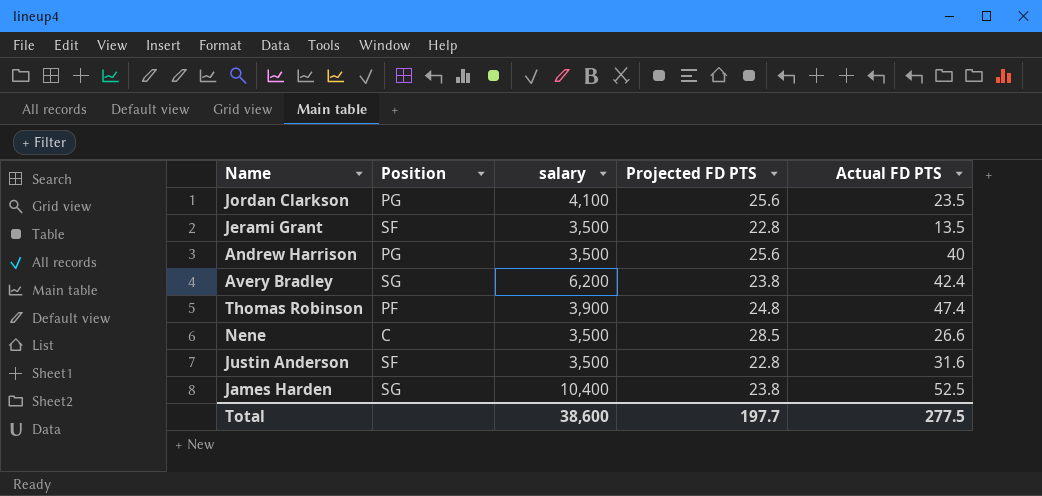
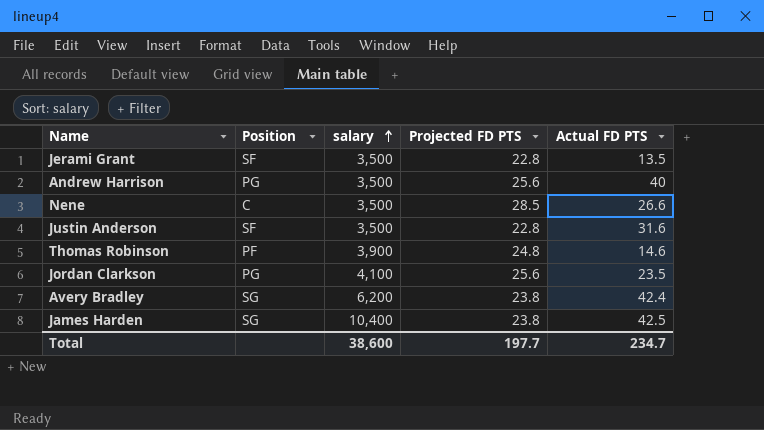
row order: none -> salary ascending
Thomas Robinson | Actual FD PTS: 47.4 -> 14.6
James Harden | Actual FD PTS: 52.5 -> 42.5
Total | Actual FD PTS: 277.5 -> 234.7

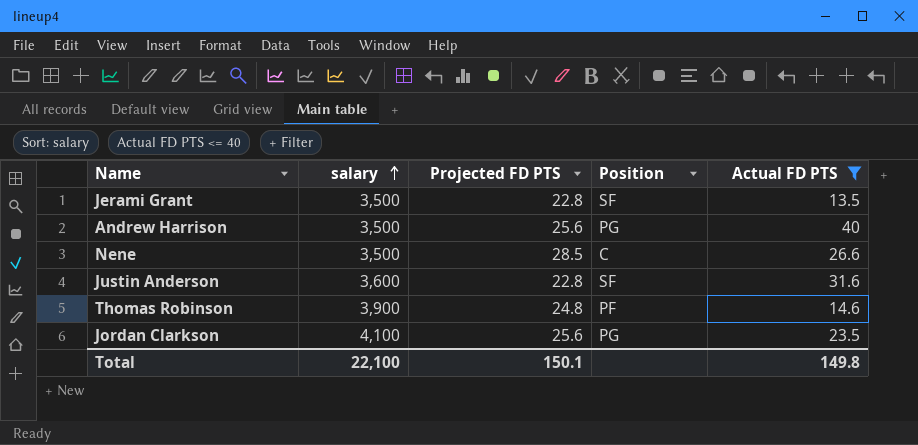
filter: none -> Actual FD PTS <= 40
column Position | position: 2 -> 4
Justin Anderson | salary: 3,500 -> 3,600
Total | salary: 38,600 -> 22,100
Total | Projected FD PTS: 197.7 -> 150.1
Total | Actual FD PTS: 234.7 -> 149.8

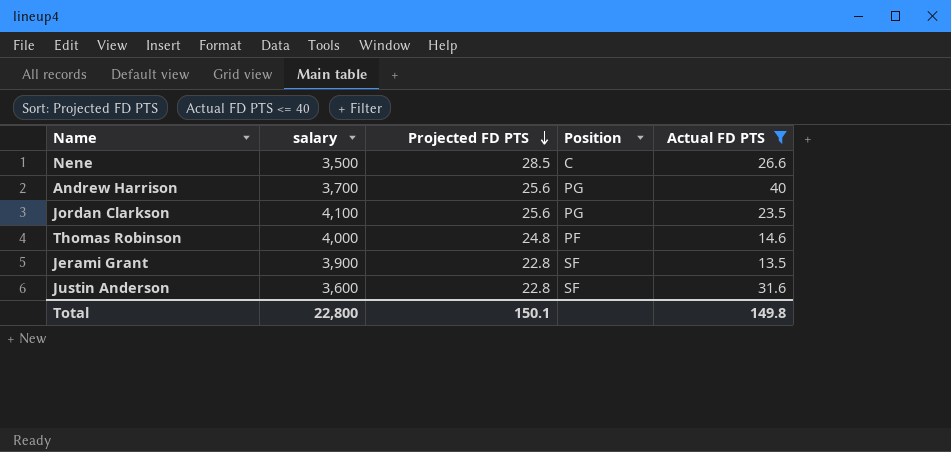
row order: salary ascending -> Projected FD PTS descending
Andrew Harrison | salary: 3,500 -> 3,700
Thomas Robinson | salary: 3,900 -> 4,000
Jerami Grant | salary: 3,500 -> 3,900
Total | salary: 22,100 -> 22,800

